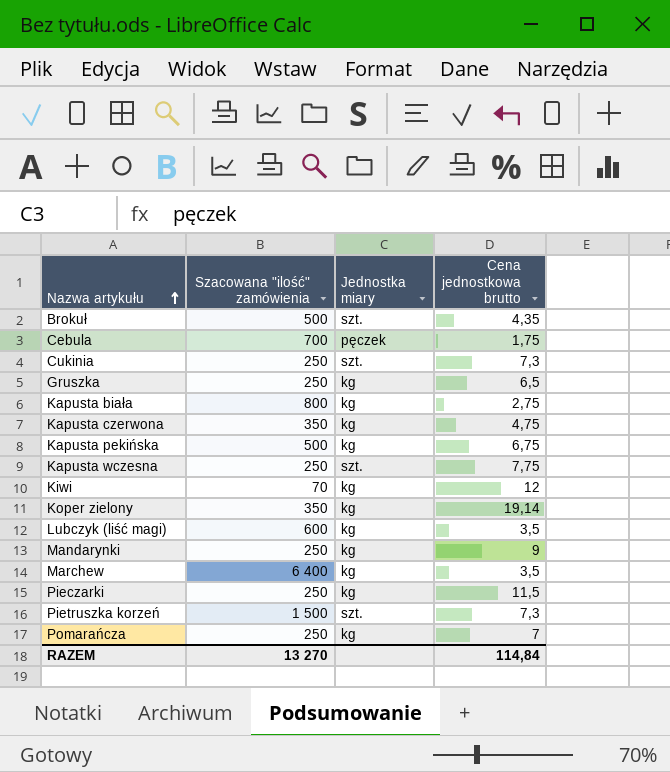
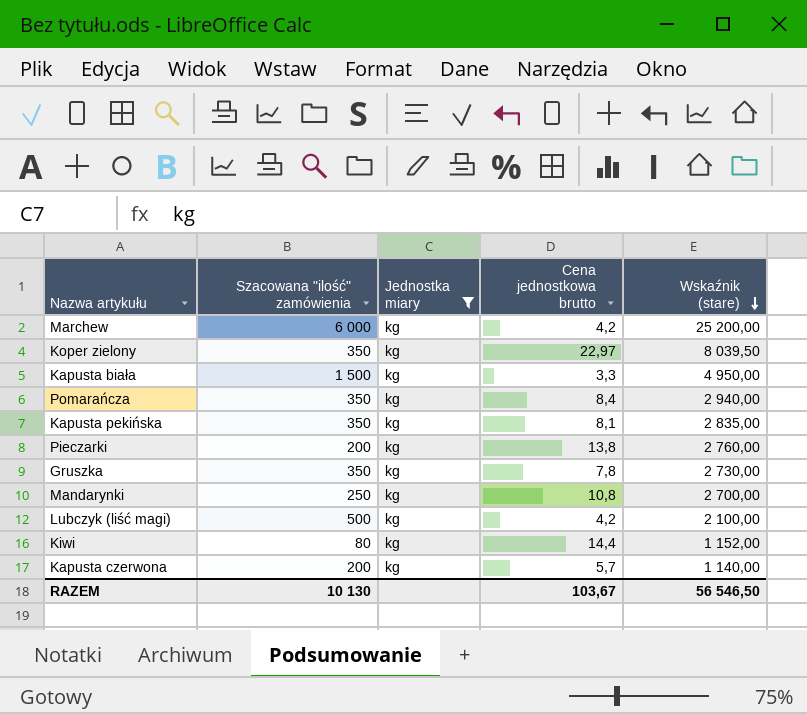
filter: none -> Jednostka miary = kg
row order: Nazwa artykułu ascending -> Wskaźnik (stare) descending
column Wskaźnik (stare) | formula: none -> [Szacowana "ilość" zamówienia] * [Cena jednostkowa brutto]
Marchew | Szacowana "ilość" zamówienia: 6 400 -> 6 000
Marchew | Cena jednostkowa brutto: 3,5 -> 4,2
Koper zielony | Cena jednostkowa brutto: 19,14 -> 22,97
Kapusta biała | Szacowana "ilość" zamówienia: 800 -> 1 500
Kapusta biała | Cena jednostkowa brutto: 2,75 -> 3,3
Pomarańcza | Szacowana "ilość" zamówienia: 250 -> 350
Pomarańcza | Cena jednostkowa brutto: 7 -> 8,4
Kapusta pekińska | Szacowana "ilość" zamówienia: 500 -> 350
Kapusta pekińska | Cena jednostkowa brutto: 6,75 -> 8,1
Pieczarki | Szacowana "ilość" zamówienia: 250 -> 200
Pieczarki | Cena jednostkowa brutto: 11,5 -> 13,8
Gruszka | Szacowana "ilość" zamówienia: 250 -> 350
Gruszka | Cena jednostkowa brutto: 6,5 -> 7,8
Mandarynki | Cena jednostkowa brutto: 9 -> 10,8
Lubczyk (liść magi) | Szacowana "ilość" zamówienia: 600 -> 500
Lubczyk (liść magi) | Cena jednostkowa brutto: 3,5 -> 4,2
Kiwi | Szacowana "ilość" zamówienia: 70 -> 80
Kiwi | Cena jednostkowa brutto: 12 -> 14,4
Kapusta czerwona | Szacowana "ilość" zamówienia: 350 -> 200
Kapusta czerwona | Cena jednostkowa brutto: 4,75 -> 5,7
RAZEM | Szacowana "ilość" zamówienia: 13 270 -> 10 130
RAZEM | Cena jednostkowa brutto: 114,84 -> 103,67

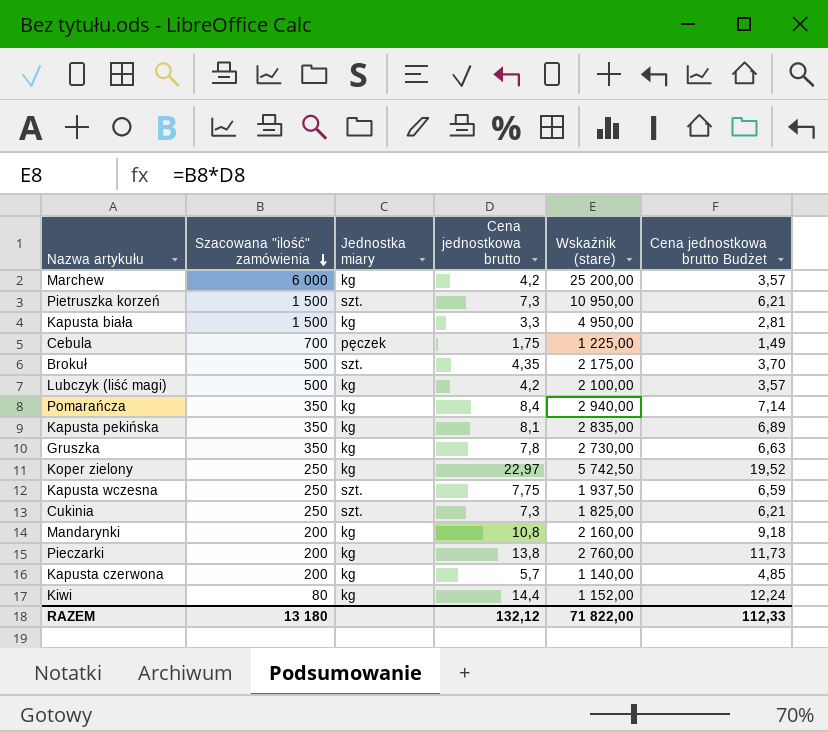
filter: Jednostka miary = kg -> none
row order: Wskaźnik (stare) descending -> Szacowana "ilość" zamówienia descending
column Cena jednostkowa brutto Budżet | formula: none -> [Cena jednostkowa brutto] * 0,85
Koper zielony | Szacowana "ilość" zamówienia: 350 -> 250
Koper zielony | Wskaźnik (stare): 8 039,50 -> 5 742,50
Mandarynki | Szacowana "ilość" zamówienia: 250 -> 200
Mandarynki | Wskaźnik (stare): 2 700,00 -> 2 160,00
RAZEM | Szacowana "ilość" zamówienia: 10 130 -> 13 180
RAZEM | Cena jednostkowa brutto: 103,67 -> 132,12
RAZEM | Wskaźnik (stare): 56 546,50 -> 71 822,00

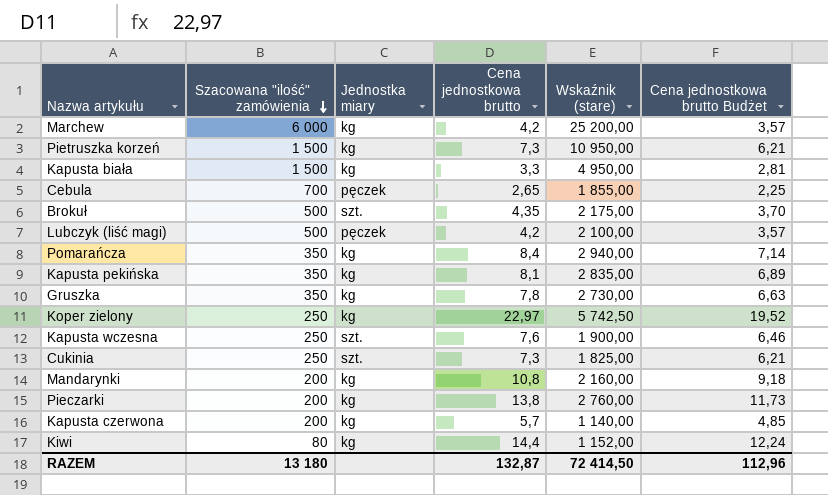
Pietruszka korzeń | Jednostka miary: szt. -> kg
Cebula | Cena jednostkowa brutto: 1,75 -> 2,65
Cebula | Wskaźnik (stare): 1 225,00 -> 1 855,00
Cebula | Cena jednostkowa brutto Budżet: 1,49 -> 2,25
Lubczyk (liść magi) | Jednostka miary: kg -> pęczek
Kapusta wczesna | Cena jednostkowa brutto: 7,75 -> 7,6
Kapusta wczesna | Wskaźnik (stare): 1 937,50 -> 1 900,00
Kapusta wczesna | Cena jednostkowa brutto Budżet: 6,59 -> 6,46
RAZEM | Cena jednostkowa brutto: 132,12 -> 132,87
RAZEM | Wskaźnik (stare): 71 822,00 -> 72 414,50
RAZEM | Cena jednostkowa brutto Budżet: 112,33 -> 112,96

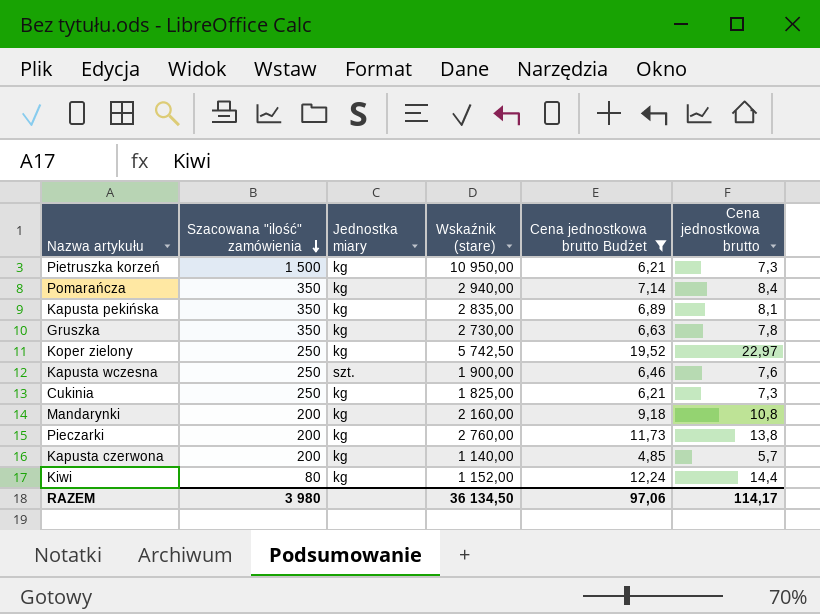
filter: none -> Cena jednostkowa brutto Budżet >= 4,85
column Cena jednostkowa brutto | position: 4 -> 6
Cukinia | Jednostka miary: szt. -> kg
RAZEM | Szacowana "ilość" zamówienia: 13 180 -> 3 980
RAZEM | Wskaźnik (stare): 72 414,50 -> 36 134,50
RAZEM | Cena jednostkowa brutto Budżet: 112,96 -> 97,06
RAZEM | Cena jednostkowa brutto: 132,87 -> 114,17

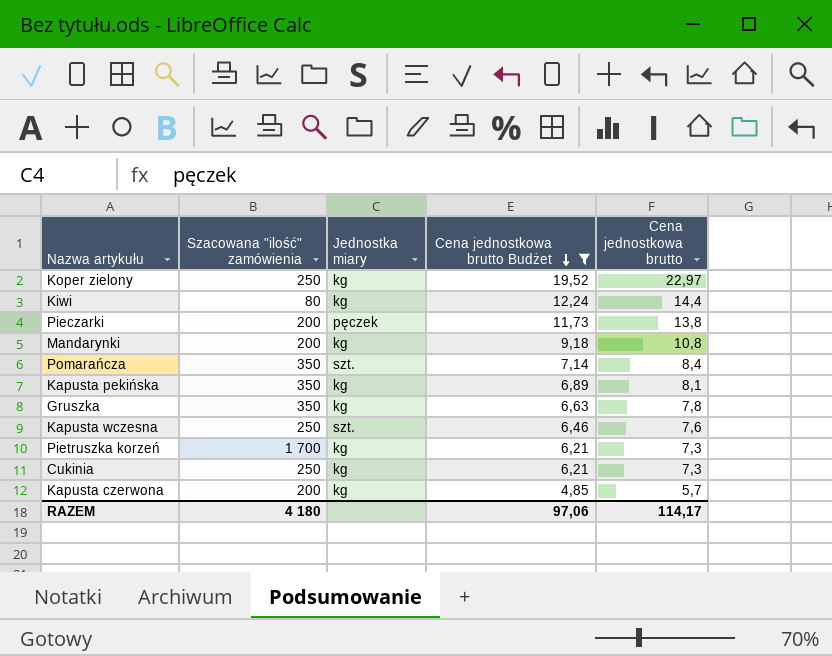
row order: Szacowana "ilość" zamówienia descending -> Cena jednostkowa brutto Budżet descending
column Wskaźnik (stare) | formula: [Szacowana "ilość" zamówienia] * [Cena jednostkowa brutto] -> none
Pieczarki | Jednostka miary: kg -> pęczek
Pomarańcza | Jednostka miary: kg -> szt.
Pietruszka korzeń | Szacowana "ilość" zamówienia: 1 500 -> 1 700
RAZEM | Szacowana "ilość" zamówienia: 3 980 -> 4 180

